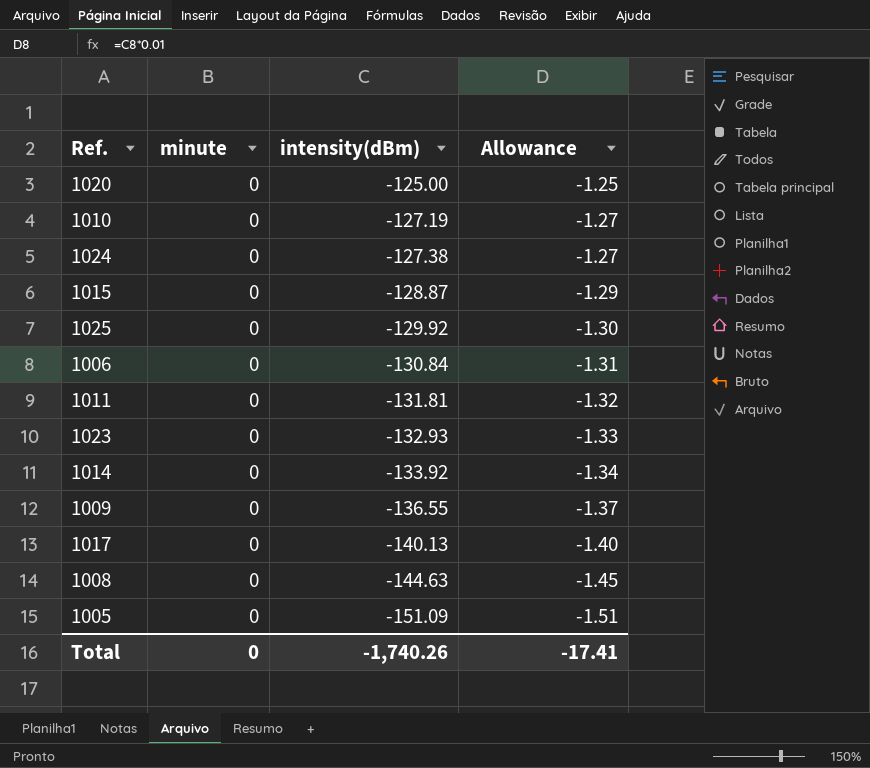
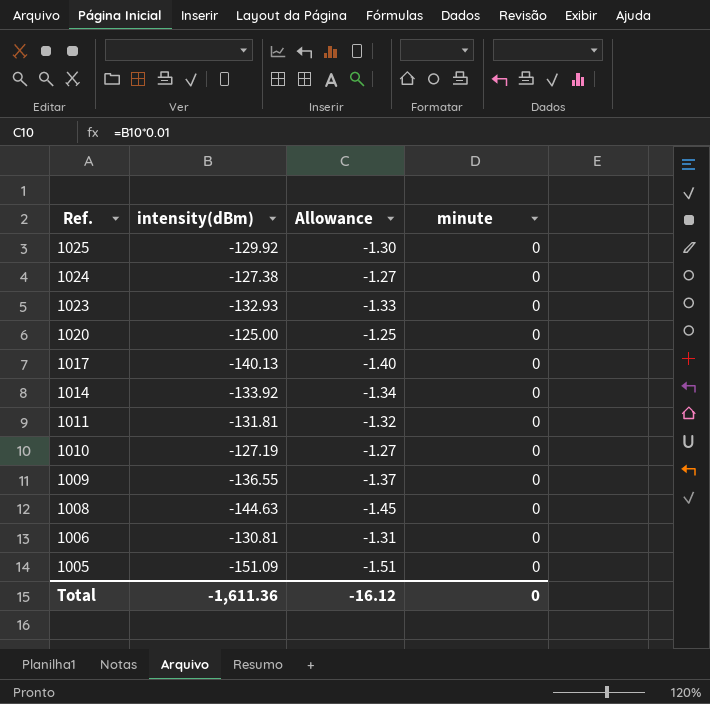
row order: intensity(dBm) descending -> Ref. descending
column minute | position: 2 -> 4
row 1015: 0 | -128.87 | -1.29 -> none
1006 | intensity(dBm): -130.84 -> -130.81
Total | intensity(dBm): -1,740.26 -> -1,611.36
Total | Allowance: -17.41 -> -16.12

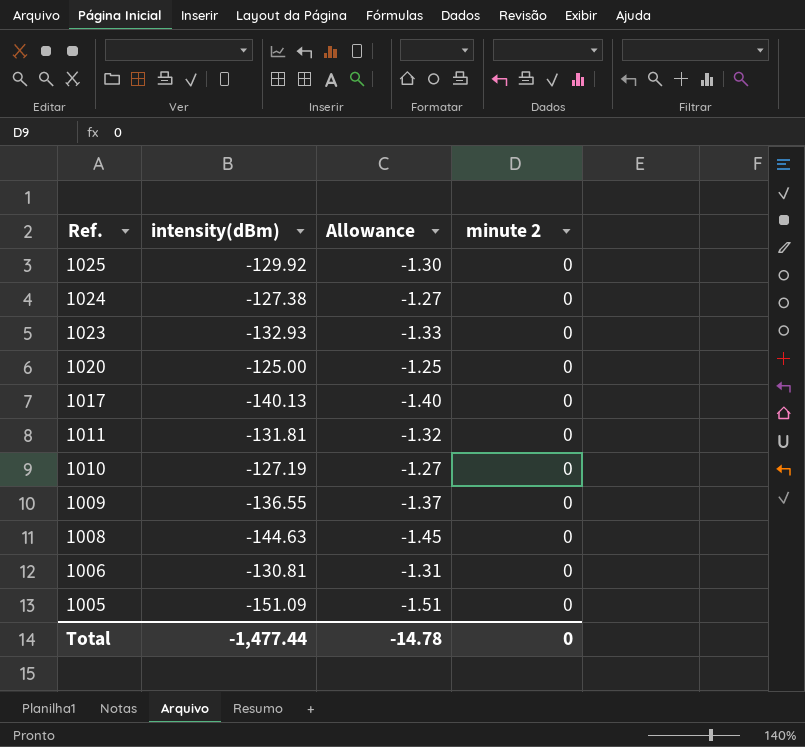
column name: minute -> minute 2
row 1014: -133.92 | -1.34 | 0 -> none
Total | intensity(dBm): -1,611.36 -> -1,477.44
Total | Allowance: -16.12 -> -14.78

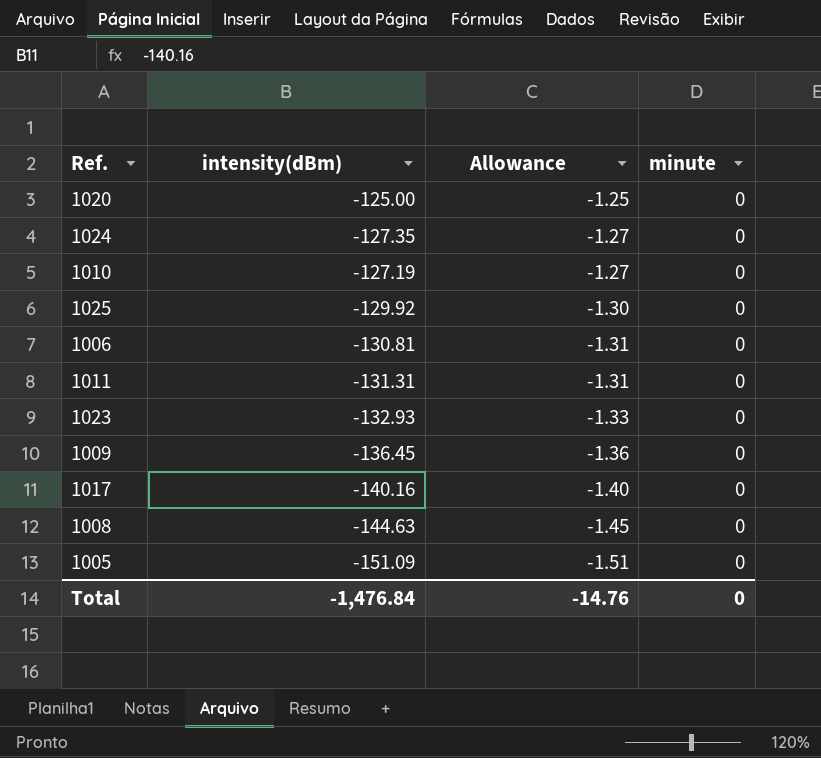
row order: Ref. descending -> Allowance descending
column name: minute 2 -> minute
1024 | intensity(dBm): -127.38 -> -127.35
1011 | intensity(dBm): -131.81 -> -131.31
1011 | Allowance: -1.32 -> -1.31
1009 | intensity(dBm): -136.55 -> -136.45
1009 | Allowance: -1.37 -> -1.36
1017 | intensity(dBm): -140.13 -> -140.16
Total | intensity(dBm): -1,477.44 -> -1,476.84
Total | Allowance: -14.78 -> -14.76

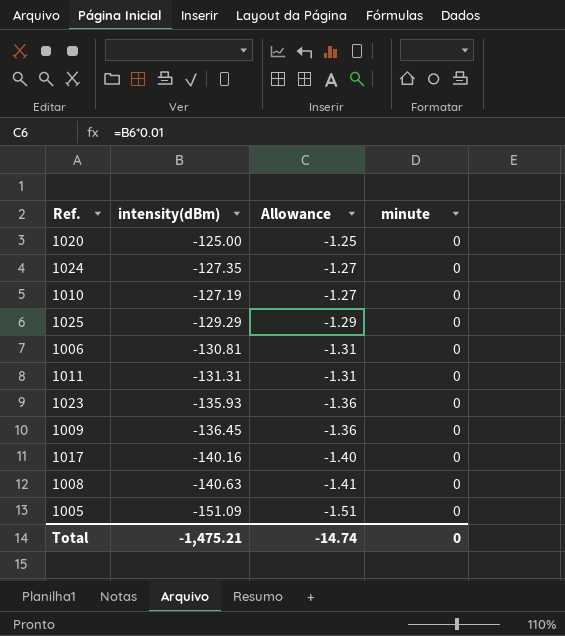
1025 | intensity(dBm): -129.92 -> -129.29
1025 | Allowance: -1.30 -> -1.29
1023 | intensity(dBm): -132.93 -> -135.93
1023 | Allowance: -1.33 -> -1.36
1008 | intensity(dBm): -144.63 -> -140.63
1008 | Allowance: -1.45 -> -1.41
Total | intensity(dBm): -1,476.84 -> -1,475.21
Total | Allowance: -14.76 -> -14.74

